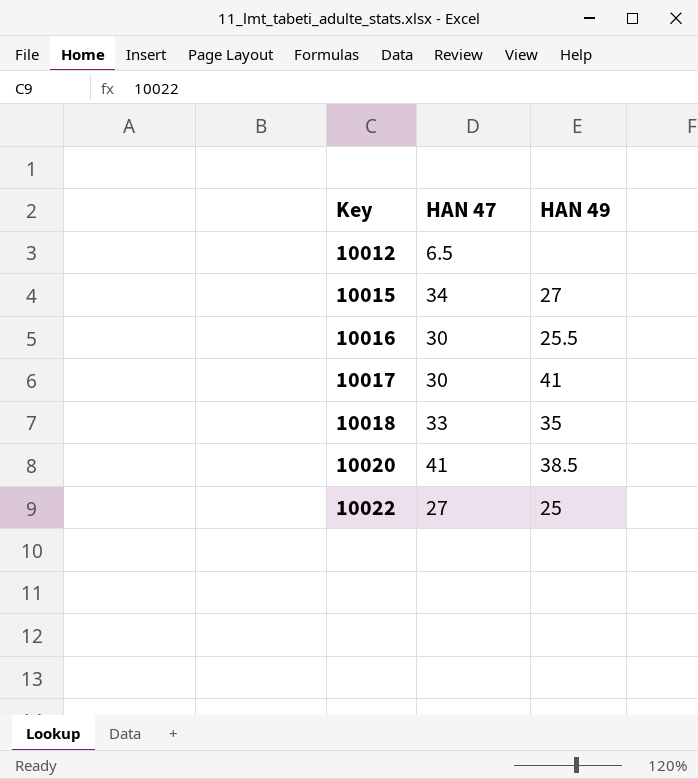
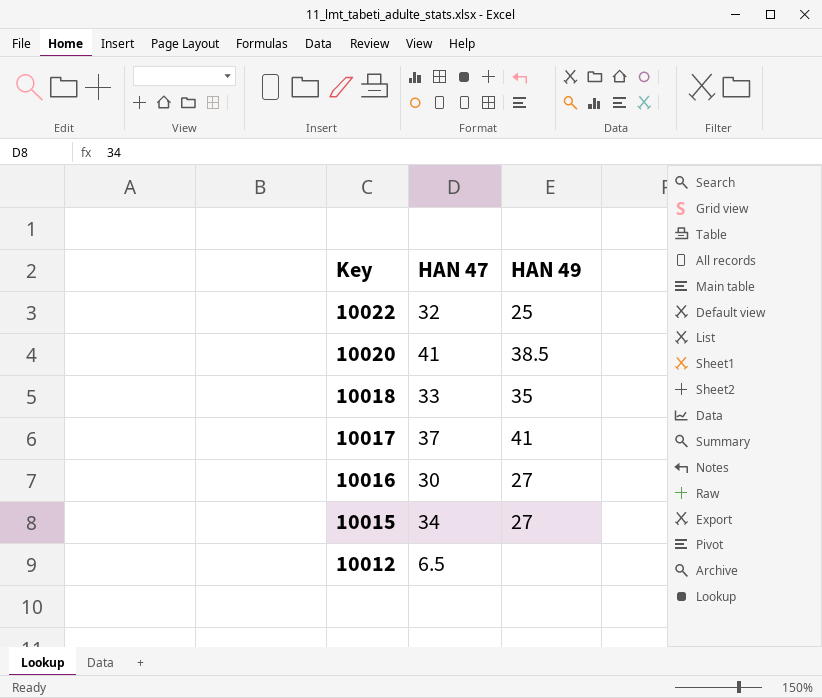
row order: Key ascending -> Key descending
10022 | HAN 47: 27 -> 32
10017 | HAN 47: 30 -> 37
10016 | HAN 49: 25.5 -> 27

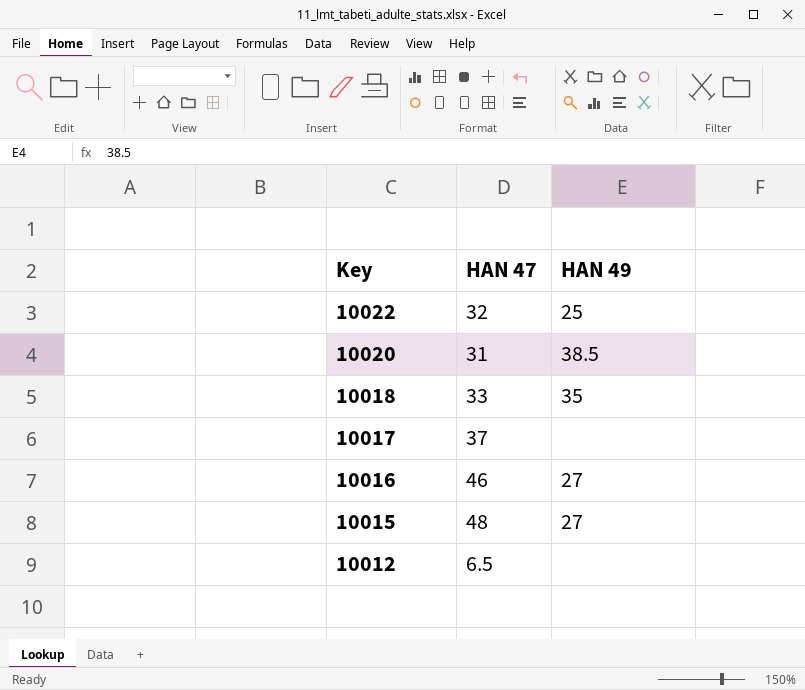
10020 | HAN 47: 41 -> 31
10017 | HAN 49: 41 -> none
10016 | HAN 47: 30 -> 46
10015 | HAN 47: 34 -> 48

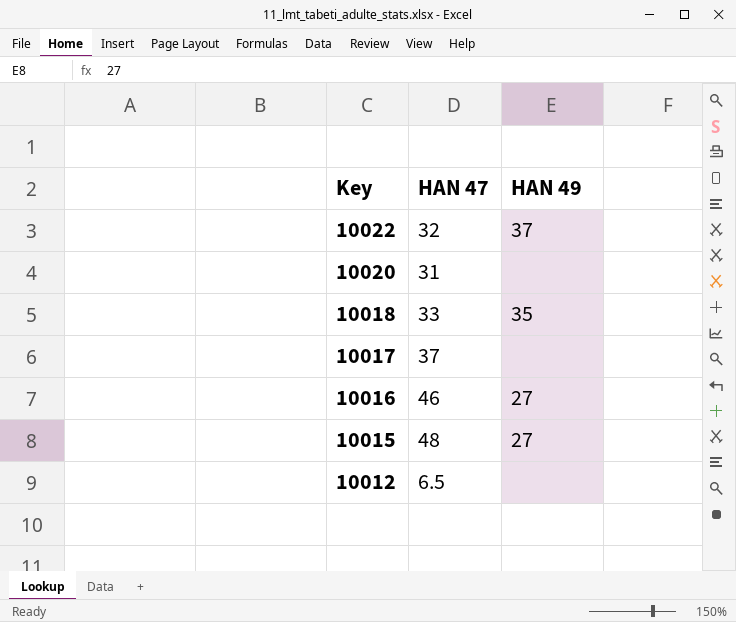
10022 | HAN 49: 25 -> 37
10020 | HAN 49: 38.5 -> none

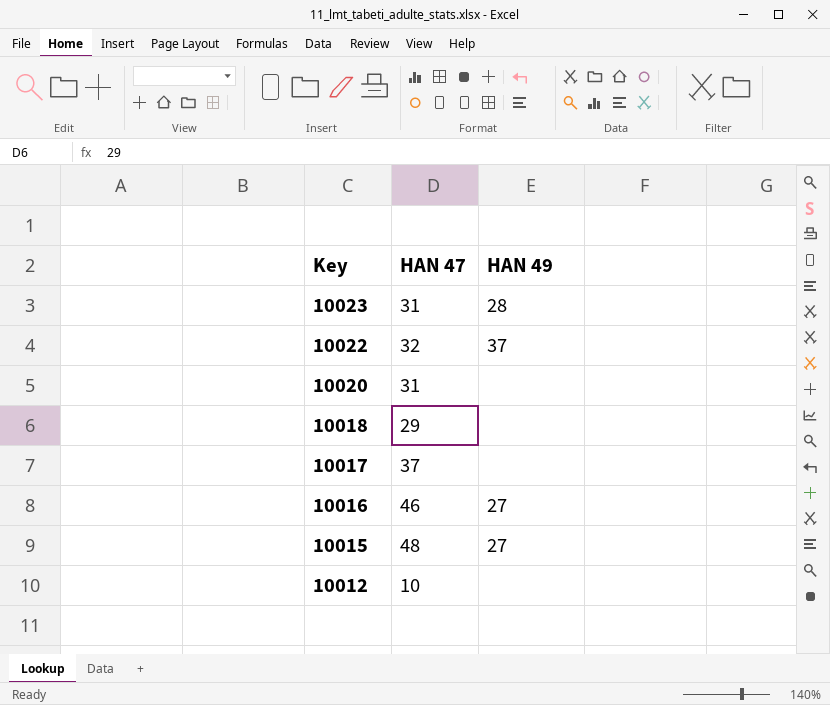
row 10023: none -> 31 | 28
10018 | HAN 47: 33 -> 29
10018 | HAN 49: 35 -> none
10012 | HAN 47: 6.5 -> 10

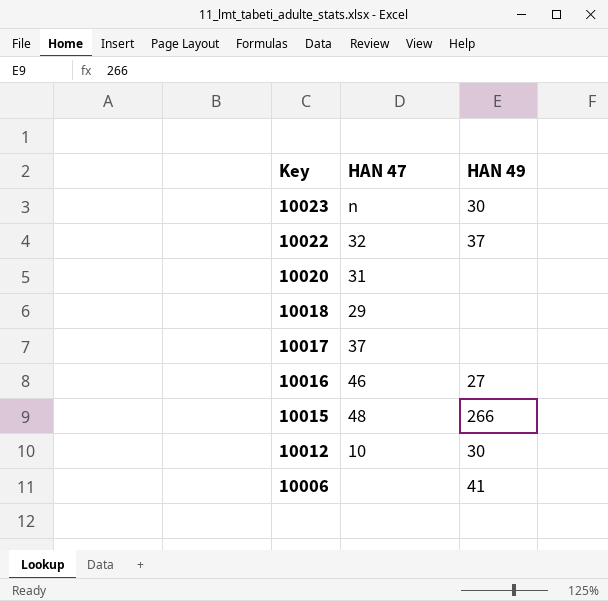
10023 | HAN 47: 31 -> n
10023 | HAN 49: 28 -> 30
10015 | HAN 49: 27 -> 266
10012 | HAN 49: none -> 30
row 10006: none -> none | 41

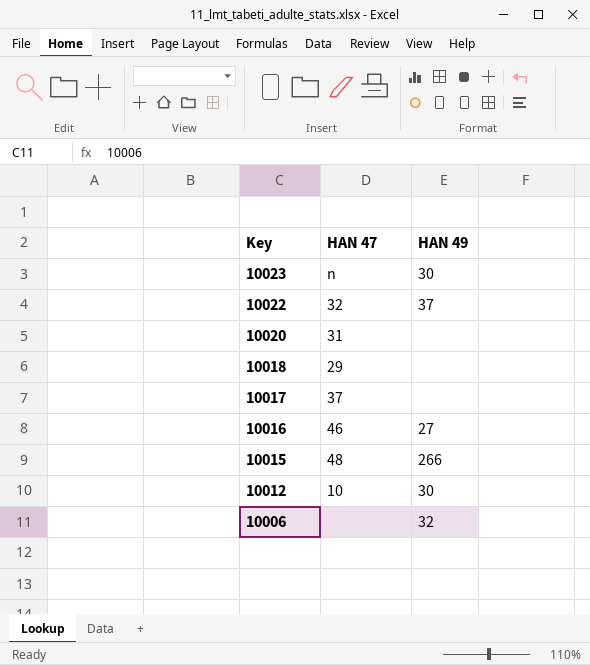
10006 | HAN 49: 41 -> 32

